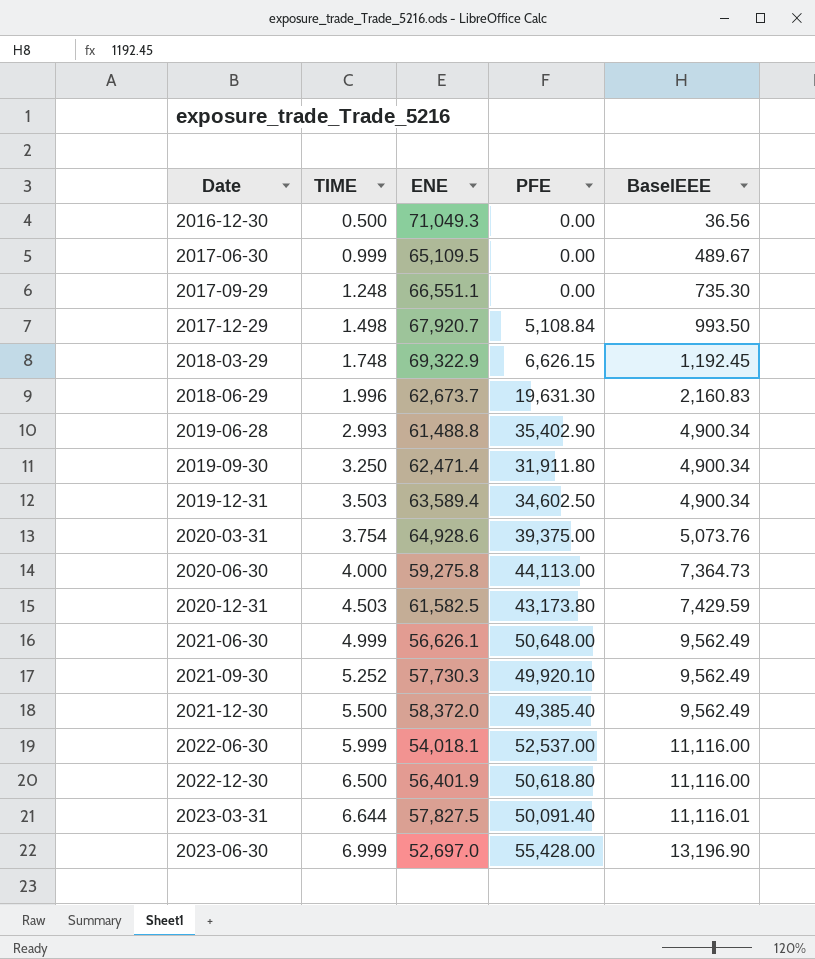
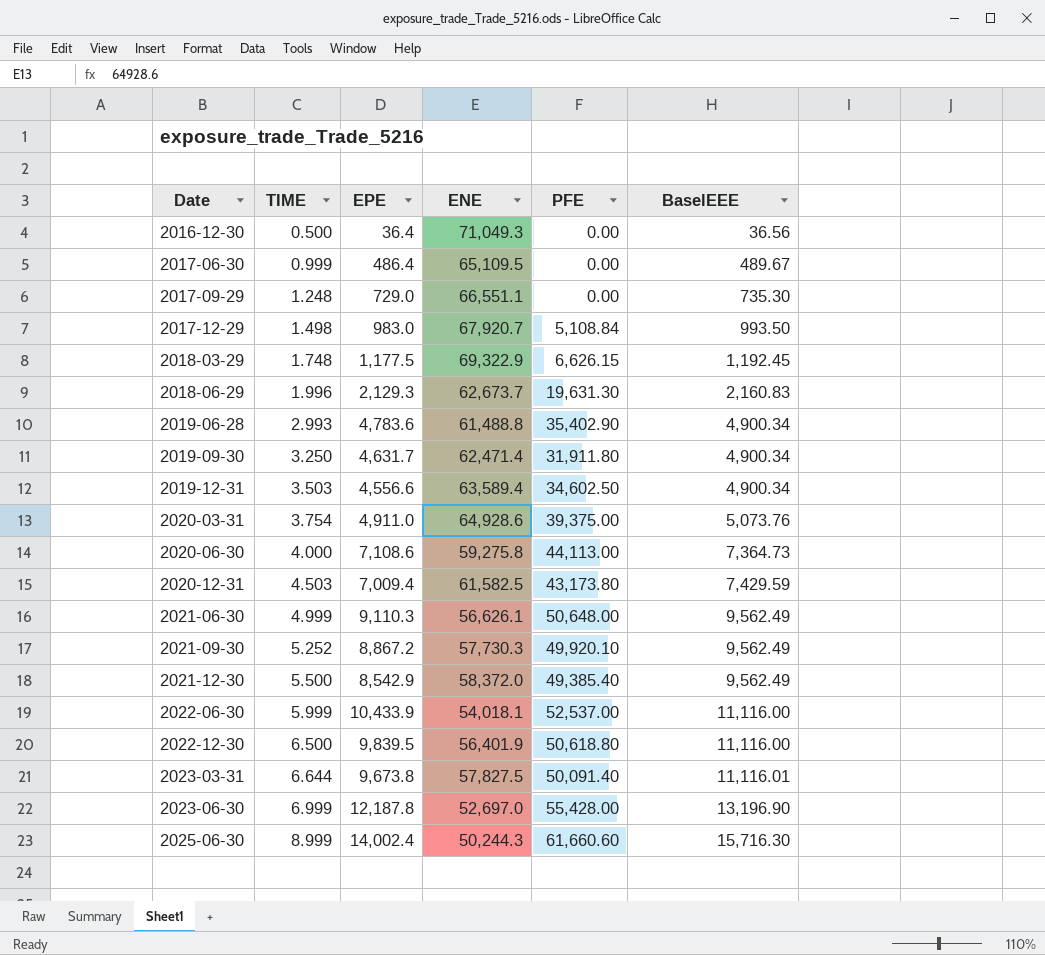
column EPE | position: none -> 3
row 2025-06-30: none -> 8.999 | 14,002.4 | 50,244.3 | 61,660.60 | 15,716.30

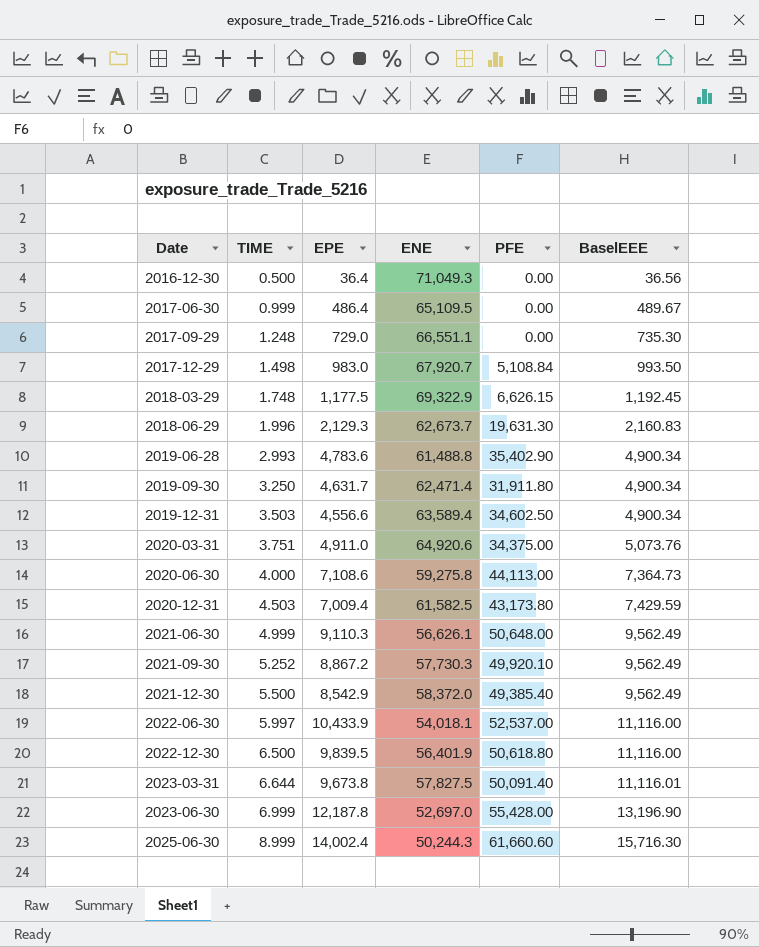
2020-03-31 | TIME: 3.754 -> 3.751
2020-03-31 | ENE: 64,928.6 -> 64,920.6
2020-03-31 | PFE: 39,375.00 -> 34,375.00
2022-06-30 | TIME: 5.999 -> 5.997

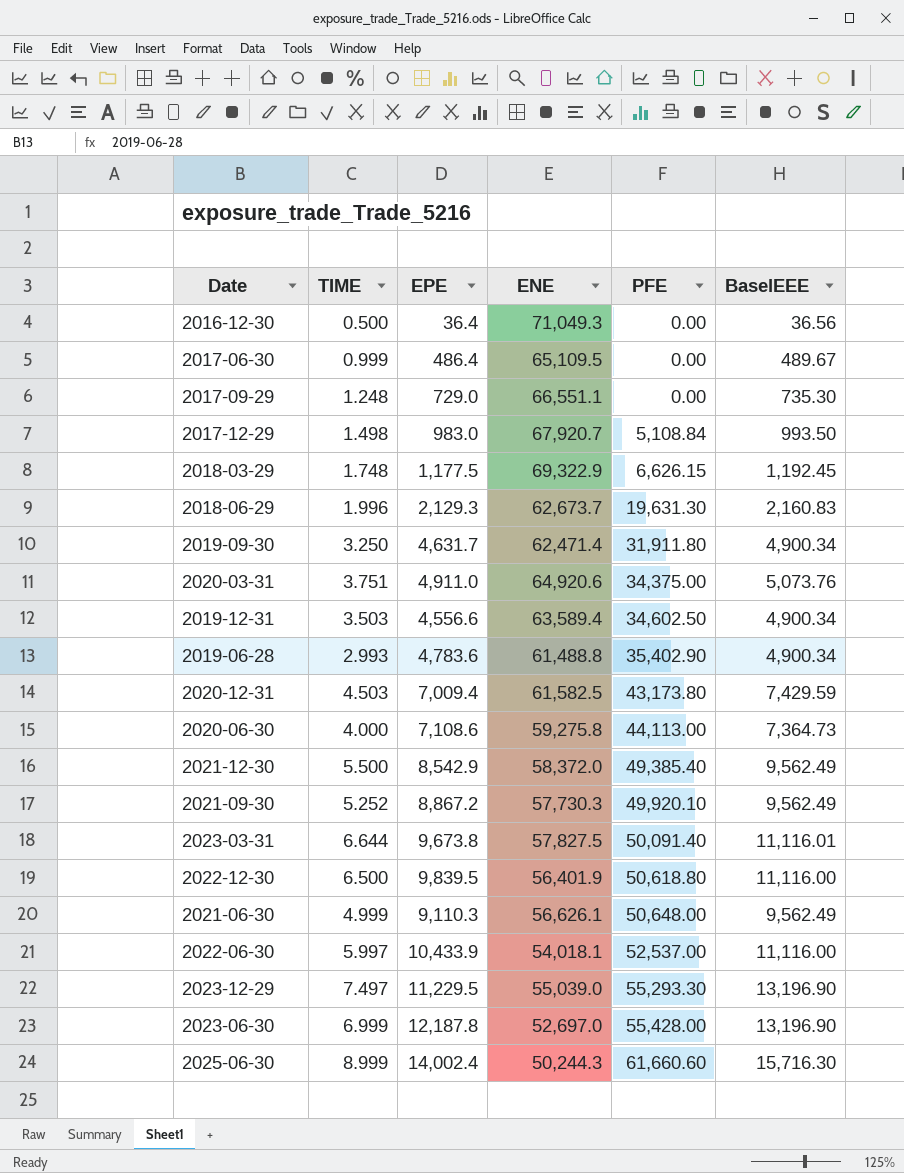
row order: Date ascending -> PFE ascending
row 2023-12-29: none -> 7.497 | 11,229.5 | 55,039.0 | 55,293.30 | 13,196.90

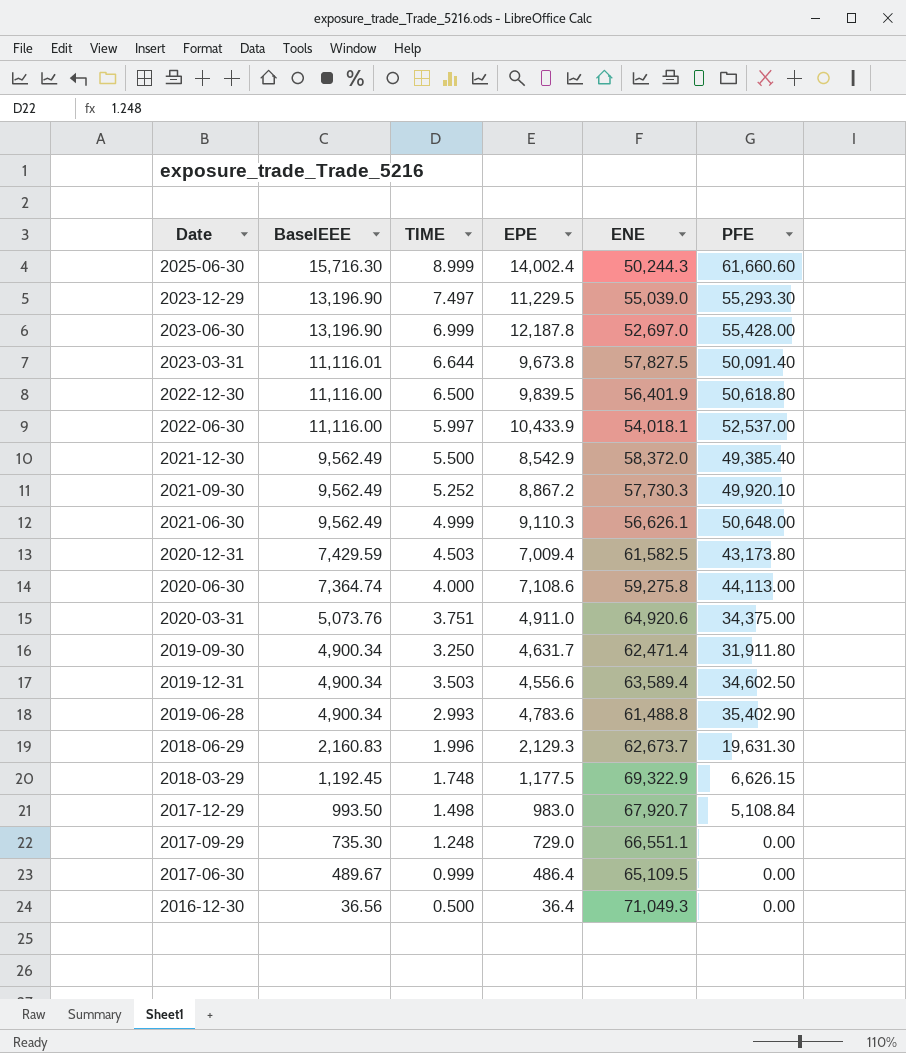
row order: PFE ascending -> BaselEEE descending
column BaselEEE | position: 6 -> 2
2020-06-30 | BaselEEE: 7,364.73 -> 7,364.74

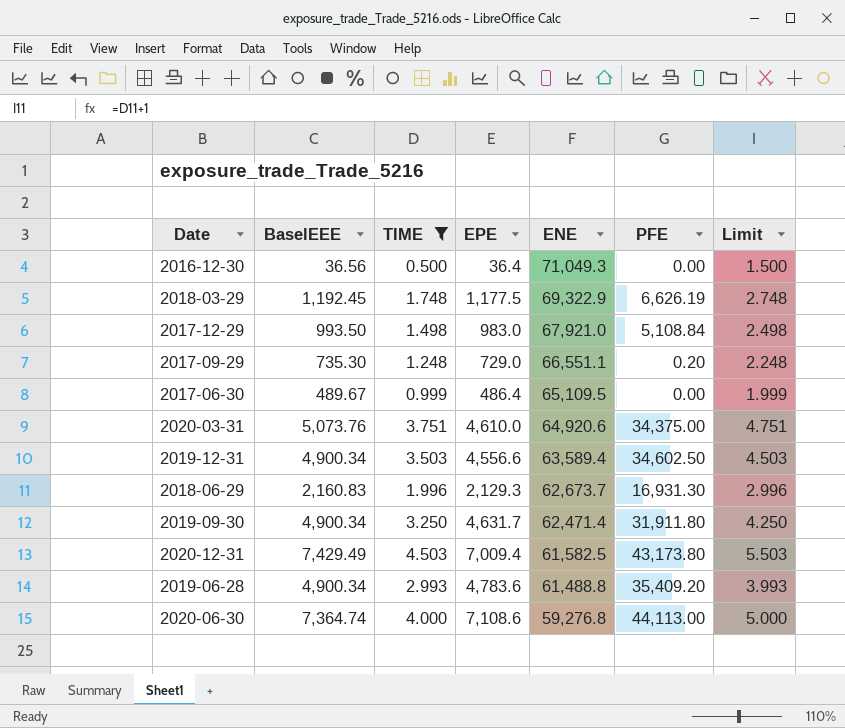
filter: none -> TIME <= 4.503
row order: BaselEEE descending -> ENE descending
column Limit | formula: none -> [TIME] + 1
2018-03-29 | PFE: 6,626.15 -> 6,626.19
2017-12-29 | ENE: 67,920.7 -> 67,921.0
2017-09-29 | PFE: 0.00 -> 0.20
2020-03-31 | EPE: 4,911.0 -> 4,610.0
2018-06-29 | PFE: 19,631.30 -> 16,931.30
2020-12-31 | BaselEEE: 7,429.59 -> 7,429.49
2019-06-28 | PFE: 35,402.90 -> 35,409.20
2020-06-30 | ENE: 59,275.8 -> 59,276.8

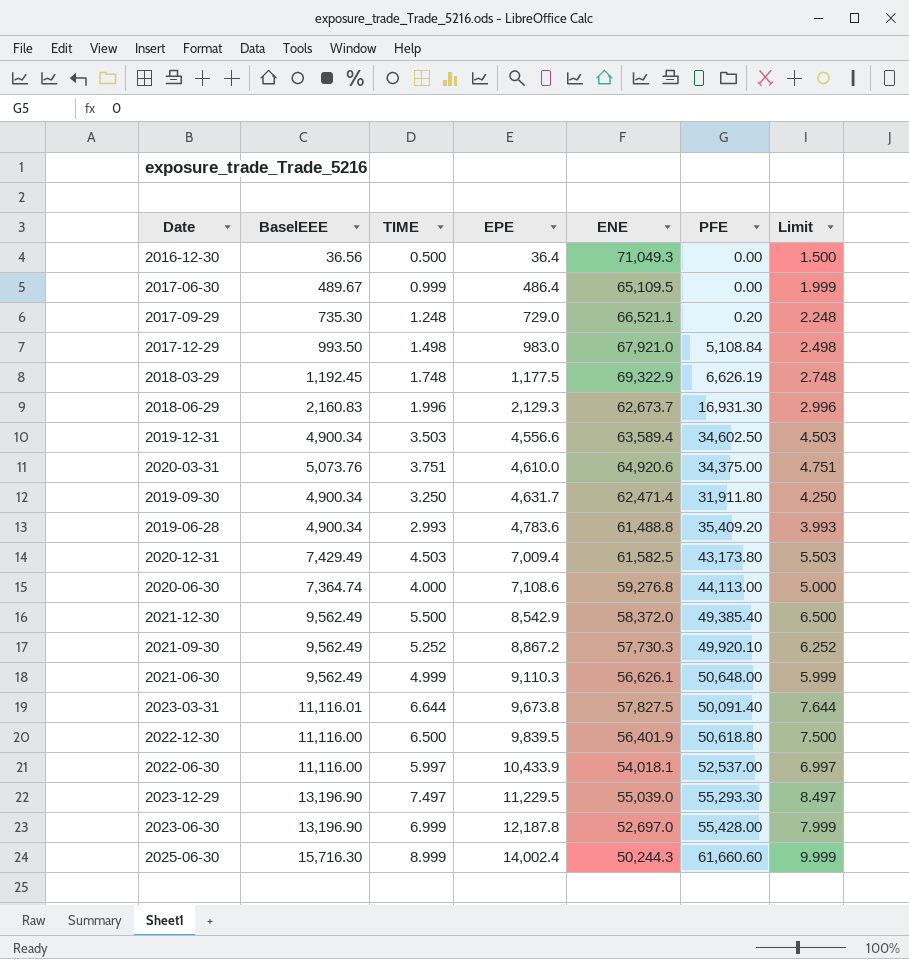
filter: TIME <= 4.503 -> none
row order: ENE descending -> EPE ascending
2017-09-29 | ENE: 66,551.1 -> 66,521.1

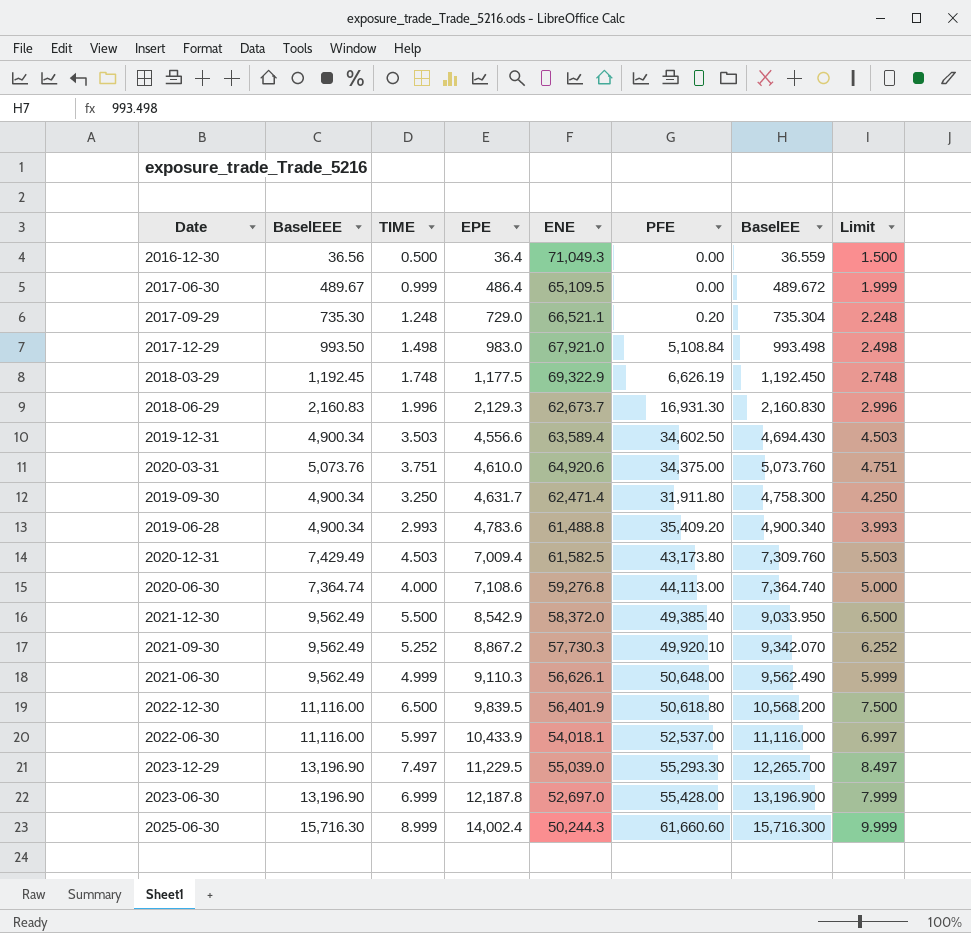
column BaselEE | position: none -> 7
row 2023-03-31: 11,116.01 | 6.644 | 9,673.8 | 57,827.5 | 50,091.40 | 7.644 -> none

